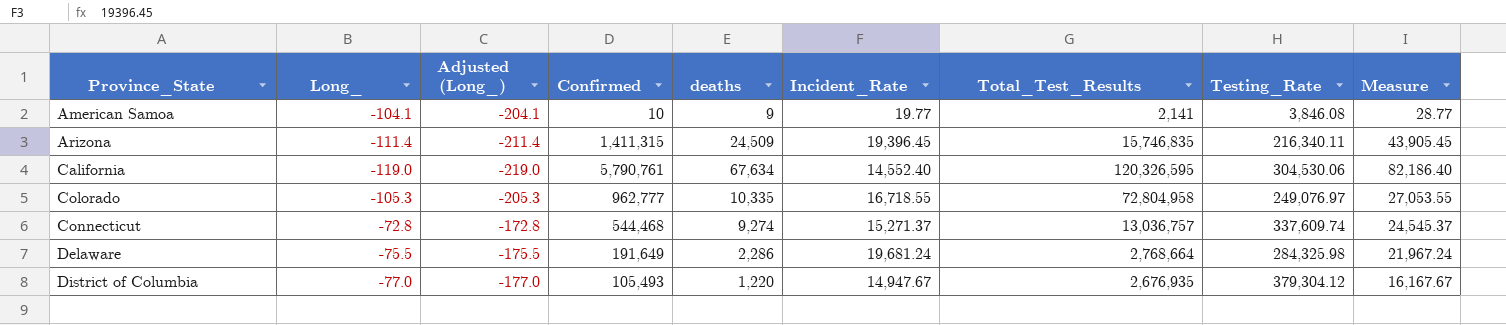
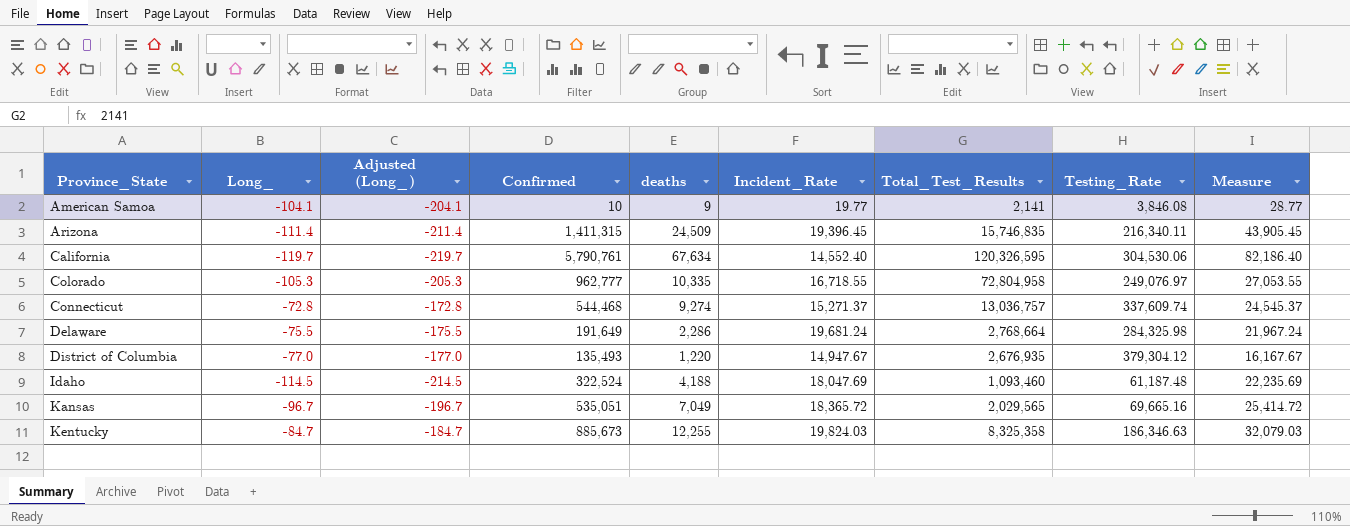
California | Long_: -119.0 -> -119.7
California | Adjusted (Long_): -219.0 -> -219.7
District of Columbia | Confirmed: 105,493 -> 135,493
row Idaho: none -> -114.5 | -214.5 | 322,524 | 4,188 | 18,047.69 | 1,093,460 | 61,187.48 | 22,235.69
row Kansas: none -> -96.7 | -196.7 | 535,051 | 7,049 | 18,365.72 | 2,029,565 | 69,665.16 | 25,414.72
row Kentucky: none -> -84.7 | -184.7 | 885,673 | 12,255 | 19,824.03 | 8,325,358 | 186,346.63 | 32,079.03

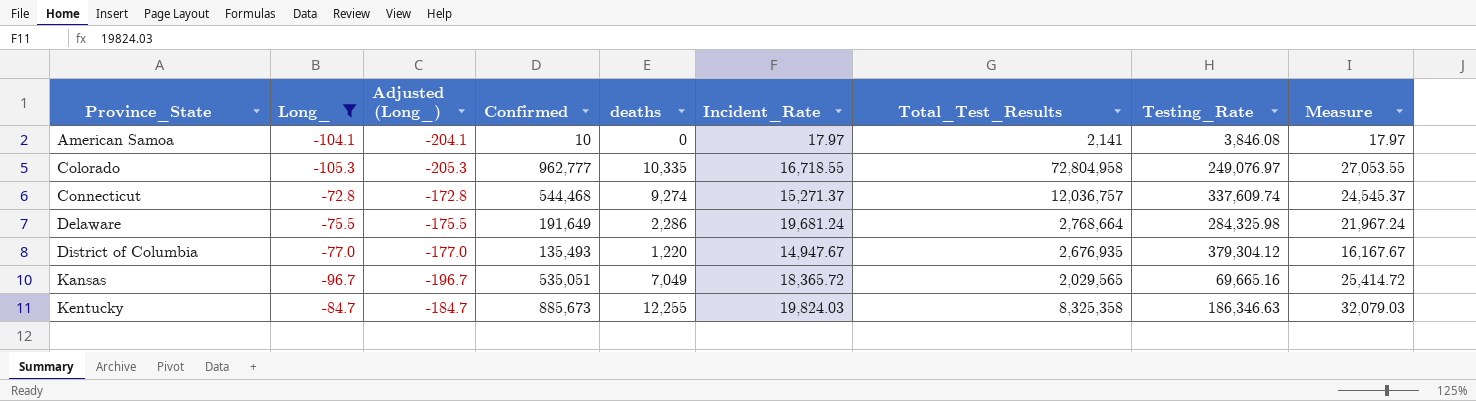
filter: none -> Long_ >= -105.3
American Samoa | deaths: 9 -> 0
American Samoa | Incident_Rate: 19.77 -> 17.97
American Samoa | Measure: 28.77 -> 17.97
Connecticut | Total_Test_Results: 13,036,757 -> 12,036,757

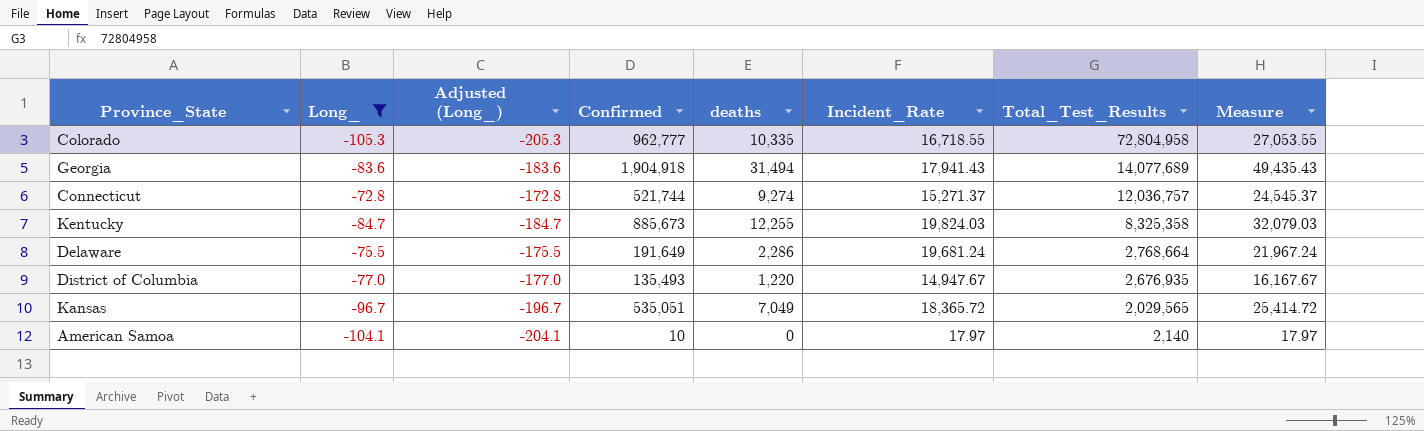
row order: Province_State ascending -> Total_Test_Results descending
column Testing_Rate | position: 8 -> none
row Georgia: none -> -83.6 | -183.6 | 1,904,918 | 31,494 | 17,941.43 | 14,077,689 | 49,435.43
Connecticut | Confirmed: 544,468 -> 521,744
American Samoa | Total_Test_Results: 2,141 -> 2,140

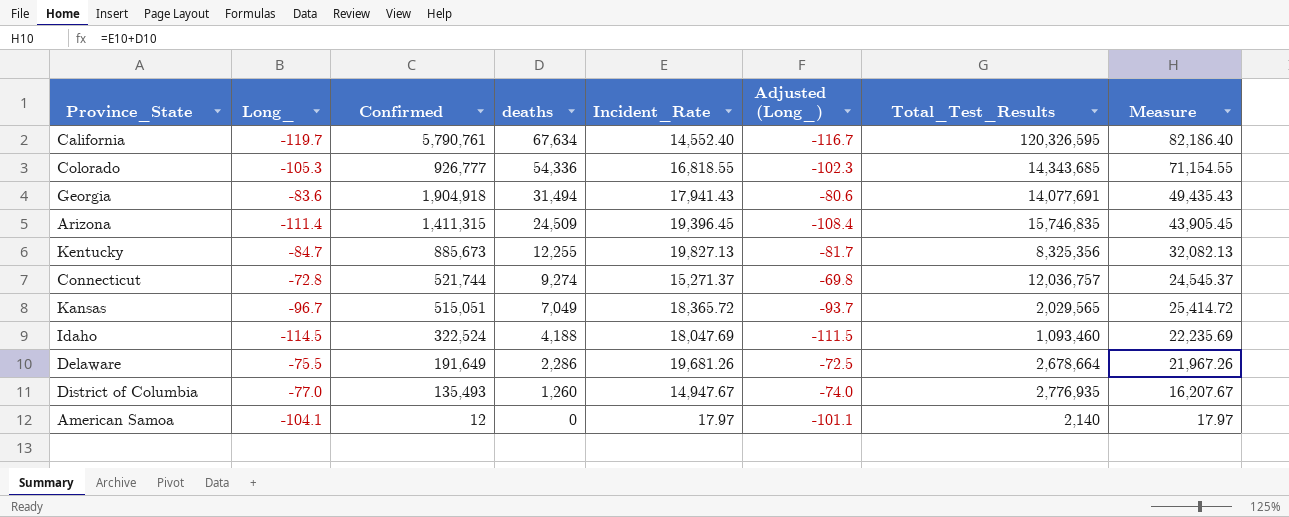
filter: Long_ >= -105.3 -> none
row order: Total_Test_Results descending -> deaths descending
column Adjusted (Long_) | formula: [Long_] - 100 -> [Long_] + 3
column Adjusted (Long_) | position: 3 -> 6
Colorado | Confirmed: 962,777 -> 926,777
Colorado | deaths: 10,335 -> 54,336
Colorado | Incident_Rate: 16,718.55 -> 16,818.55
Colorado | Total_Test_Results: 72,804,958 -> 14,343,685
Colorado | Measure: 27,053.55 -> 71,154.55
Georgia | Total_Test_Results: 14,077,689 -> 14,077,691
Kentucky | Incident_Rate: 19,824.03 -> 19,827.13
Kentucky | Total_Test_Results: 8,325,358 -> 8,325,356
Kentucky | Measure: 32,079.03 -> 32,082.13
Kansas | Confirmed: 535,051 -> 515,051
Delaware | Incident_Rate: 19,681.24 -> 19,681.26
Delaware | Total_Test_Results: 2,768,664 -> 2,678,664
Delaware | Measure: 21,967.24 -> 21,967.26
District of Columbia | deaths: 1,220 -> 1,260
District of Columbia | Total_Test_Results: 2,676,935 -> 2,776,935
District of Columbia | Measure: 16,167.67 -> 16,207.67
American Samoa | Confirmed: 10 -> 12

